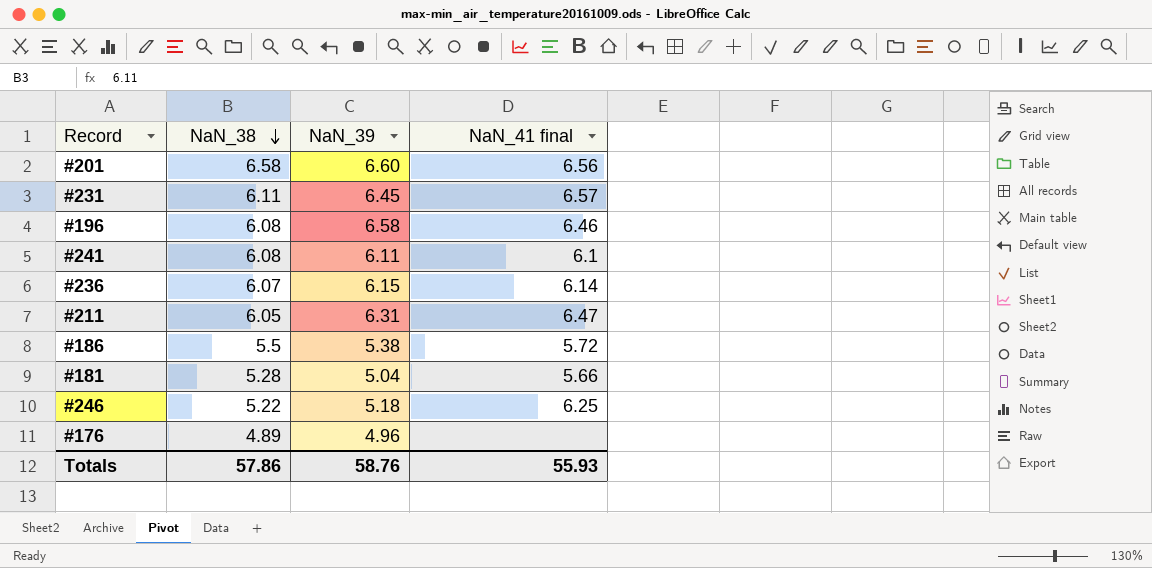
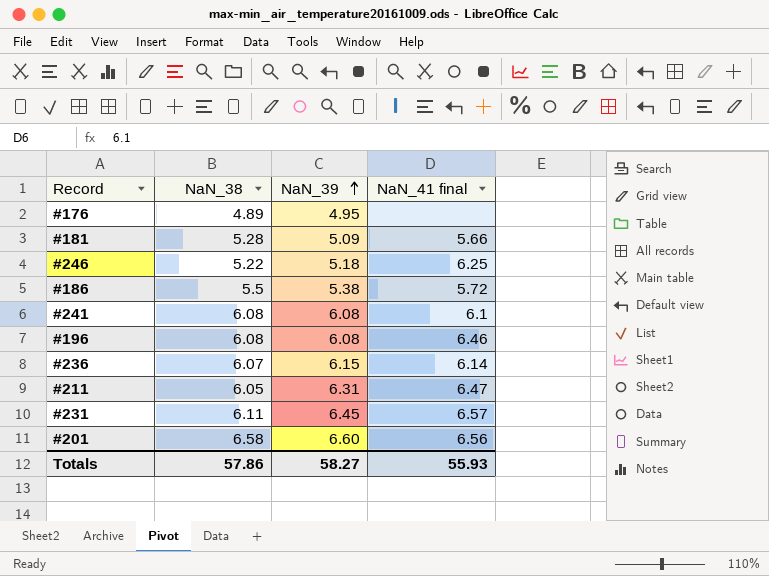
row order: NaN_38 descending -> NaN_39 ascending
#176 | NaN_39: 4.96 -> 4.95
#181 | NaN_39: 5.04 -> 5.09
#241 | NaN_39: 6.11 -> 6.08
#196 | NaN_39: 6.58 -> 6.08
Totals | NaN_39: 58.76 -> 58.27

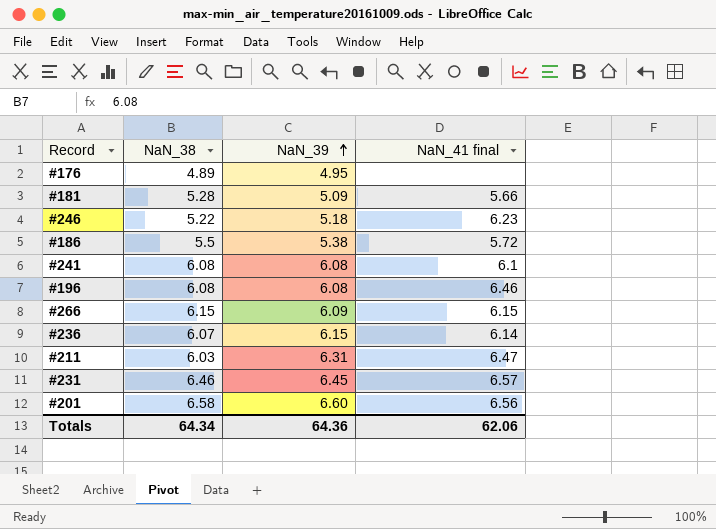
#246 | NaN_41 final: 6.25 -> 6.23
row #266: none -> 6.15 | 6.09 | 6.15
#211 | NaN_38: 6.05 -> 6.03
#231 | NaN_38: 6.11 -> 6.46
Totals | NaN_38: 57.86 -> 64.34
Totals | NaN_39: 58.27 -> 64.36
Totals | NaN_41 final: 55.93 -> 62.06

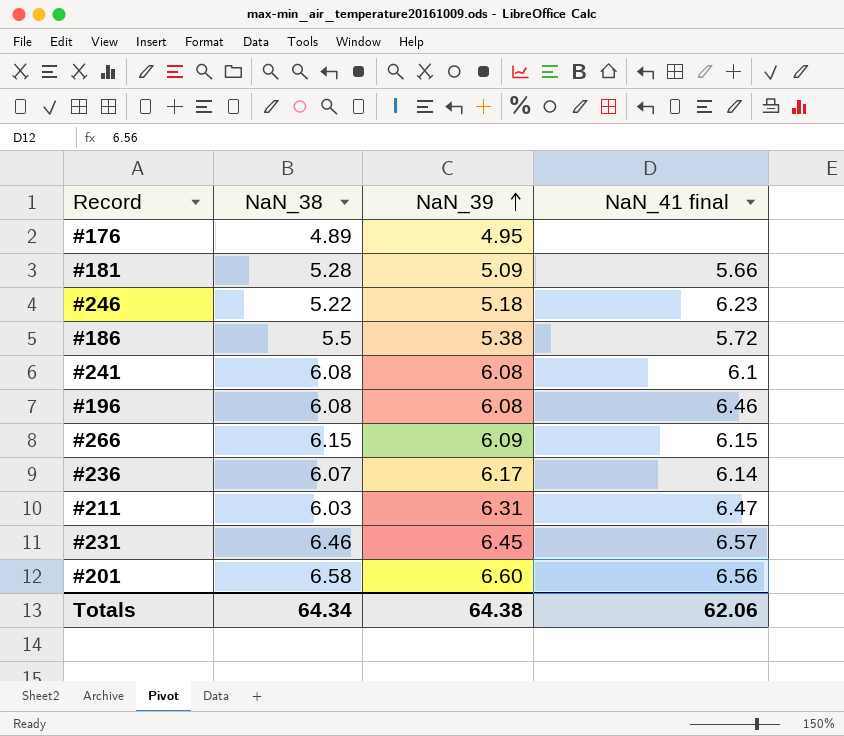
#236 | NaN_39: 6.15 -> 6.17
Totals | NaN_39: 64.36 -> 64.38

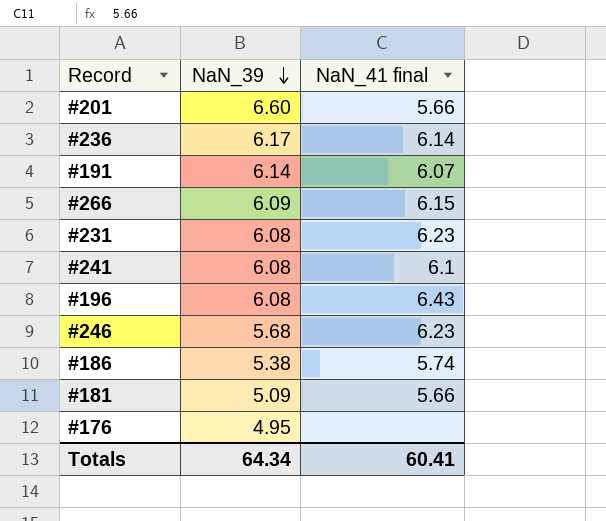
row order: NaN_39 ascending -> NaN_39 descending
column NaN_38 | position: 2 -> none
row #211: 6.03 | 6.31 | 6.47 -> none
#201 | NaN_41 final: 6.56 -> 5.66
row #191: none -> 6.14 | 6.07
#231 | NaN_39: 6.45 -> 6.08
#231 | NaN_41 final: 6.57 -> 6.23
#196 | NaN_41 final: 6.46 -> 6.43
#246 | NaN_39: 5.18 -> 5.68
#186 | NaN_41 final: 5.72 -> 5.74
Totals | NaN_39: 64.38 -> 64.34
Totals | NaN_41 final: 62.06 -> 60.41

